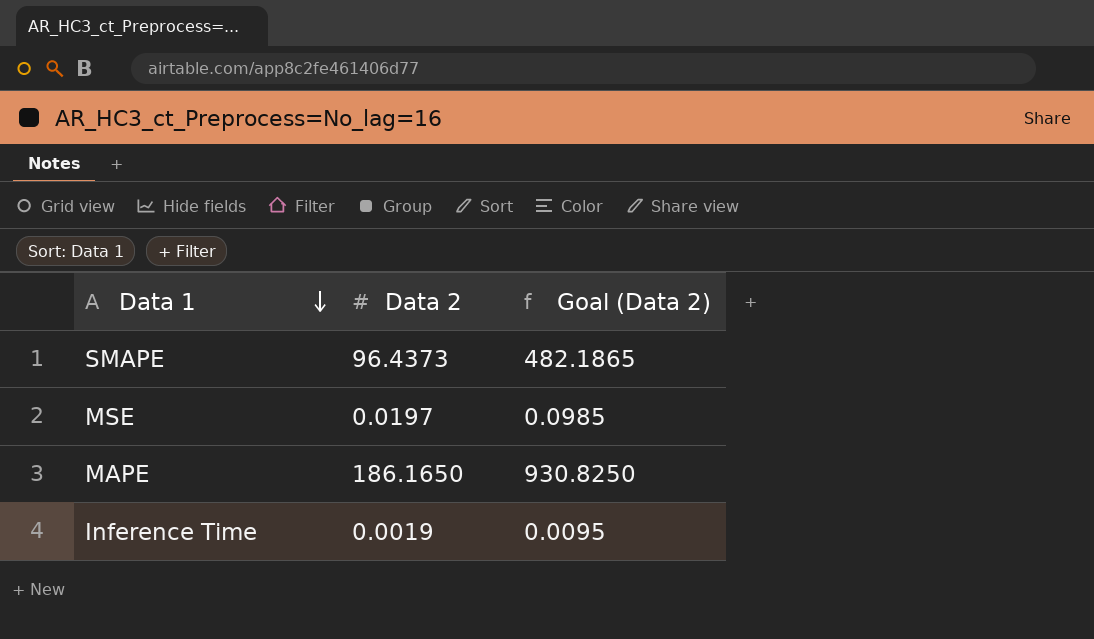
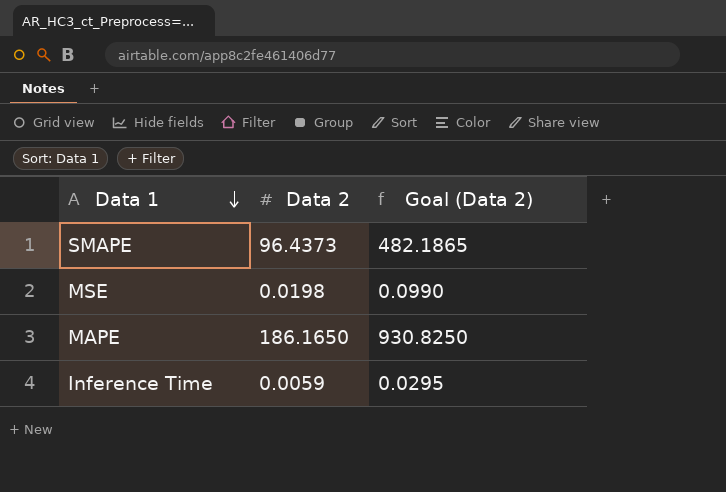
MSE | Data 2: 0.0197 -> 0.0198
MSE | Goal (Data 2): 0.0985 -> 0.0990
Inference Time | Data 2: 0.0019 -> 0.0059
Inference Time | Goal (Data 2): 0.0095 -> 0.0295

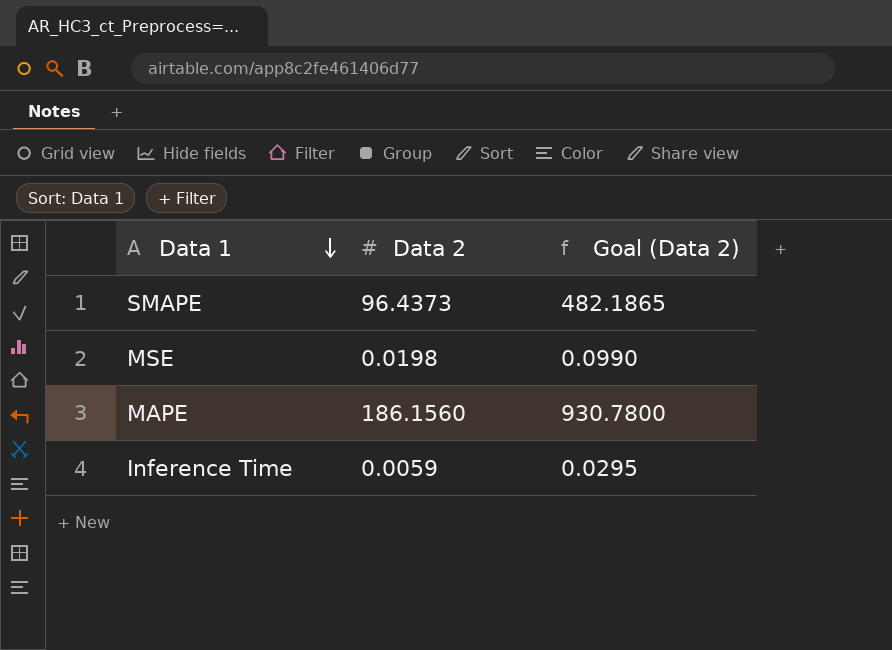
MAPE | Data 2: 186.1650 -> 186.1560
MAPE | Goal (Data 2): 930.8250 -> 930.7800

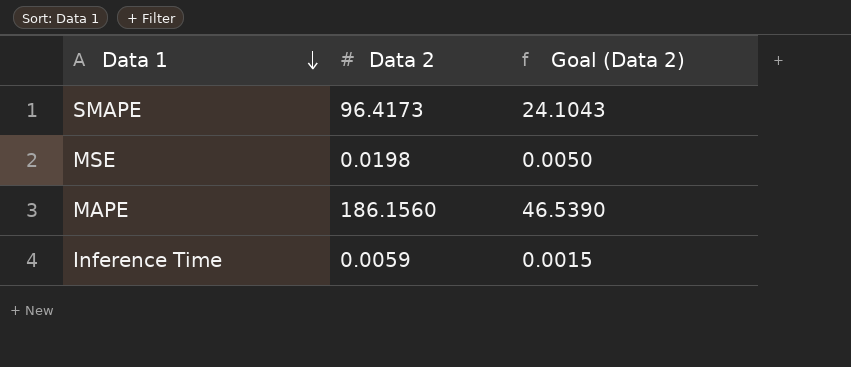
column Goal (Data 2) | formula: [Data 2] * 5 -> [Data 2] * 0.25
SMAPE | Data 2: 96.4373 -> 96.4173

